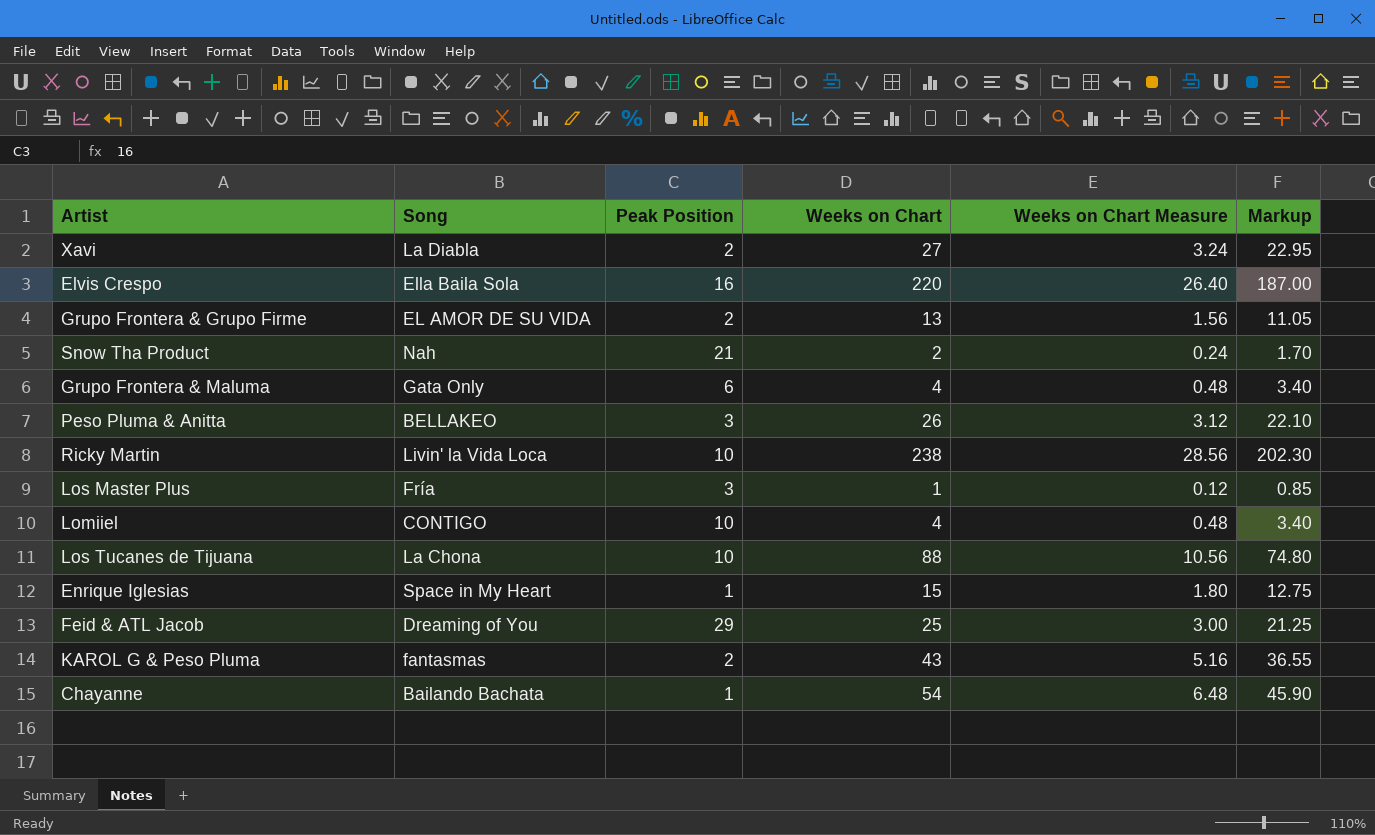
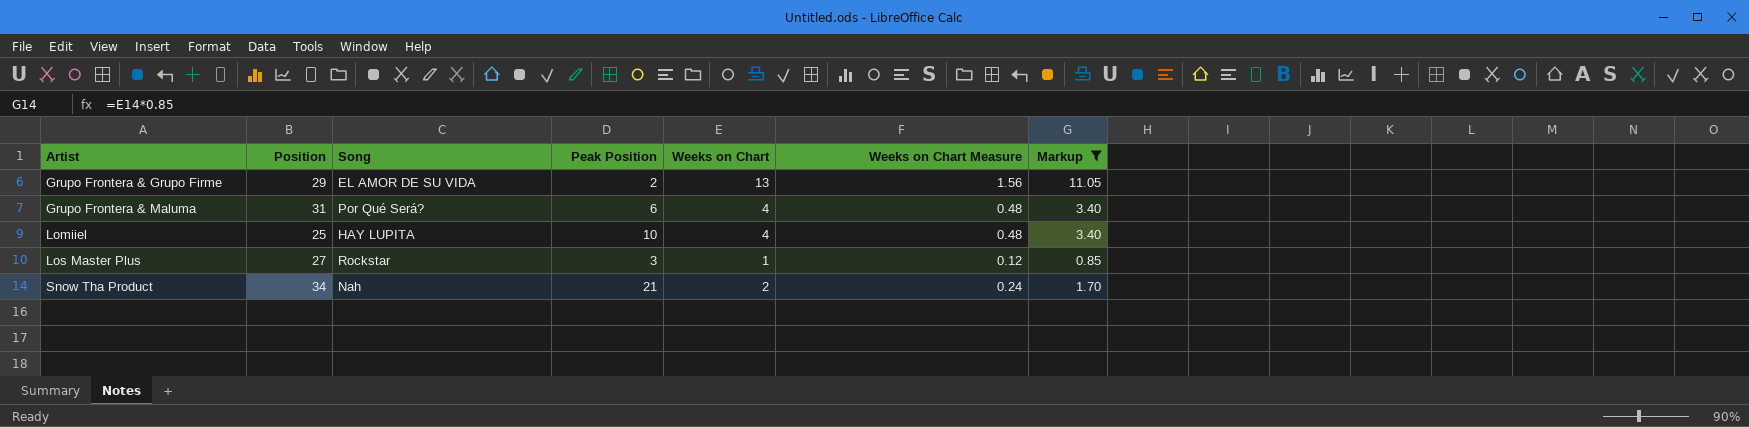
filter: none -> Markup <= 11.05
row order: none -> Artist ascending
column Position | position: none -> 2
Grupo Frontera & Maluma | Song: Gata Only -> Por Qué Será?
Lomiiel | Song: CONTIGO -> HAY LUPITA
Los Master Plus | Song: Fría -> Rockstar

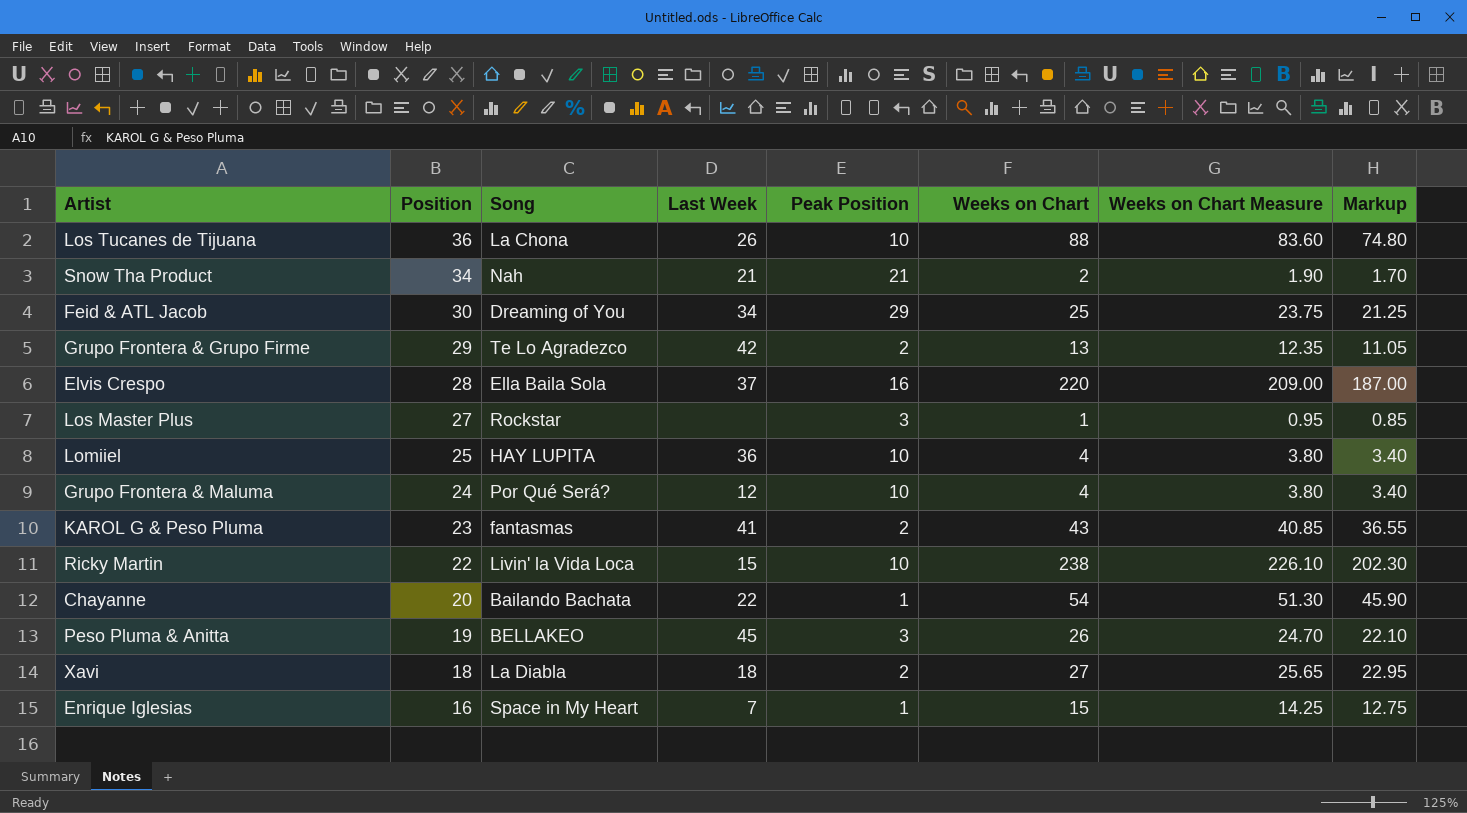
filter: Markup <= 11.05 -> none
row order: Artist ascending -> Position descending
column Last Week | position: none -> 4
column Weeks on Chart Measure | formula: [Weeks on Chart] * 0.12 -> [Weeks on Chart] * 0.95
Grupo Frontera & Grupo Firme | Song: EL AMOR DE SU VIDA -> Te Lo Agradezco
Grupo Frontera & Maluma | Position: 31 -> 24
Grupo Frontera & Maluma | Peak Position: 6 -> 10

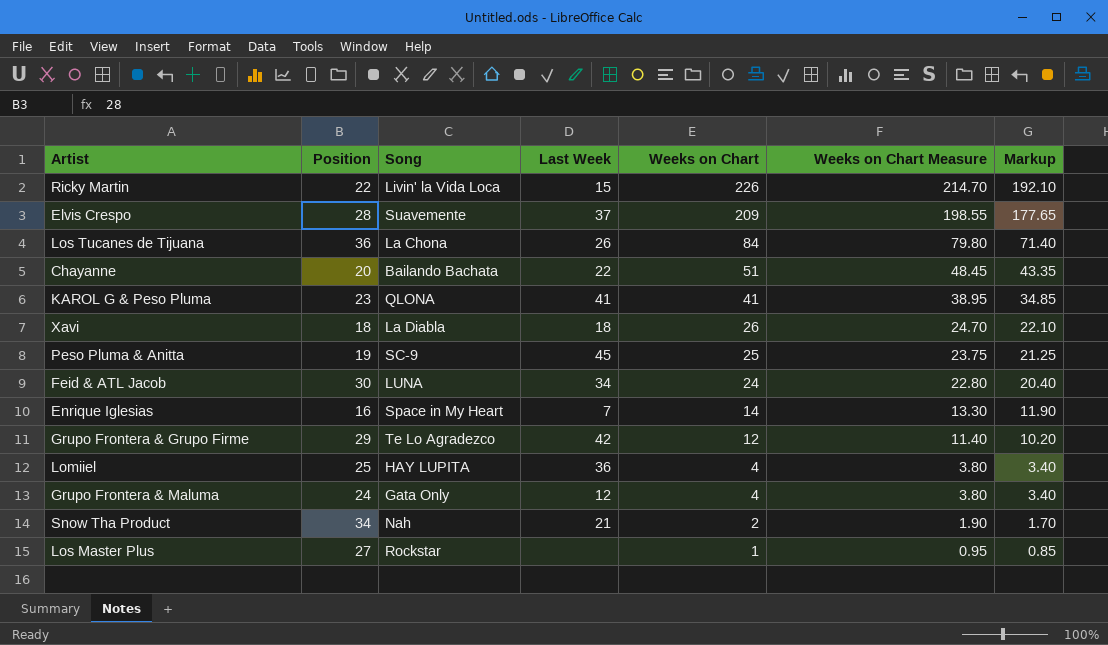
row order: Position descending -> Weeks on Chart descending
column Peak Position | position: 5 -> none
Ricky Martin | Weeks on Chart: 238 -> 226
Ricky Martin | Weeks on Chart Measure: 226.10 -> 214.70
Ricky Martin | Markup: 202.30 -> 192.10
Elvis Crespo | Song: Ella Baila Sola -> Suavemente
Elvis Crespo | Weeks on Chart: 220 -> 209
Elvis Crespo | Weeks on Chart Measure: 209.00 -> 198.55
Elvis Crespo | Markup: 187.00 -> 177.65
Los Tucanes de Tijuana | Weeks on Chart: 88 -> 84
Los Tucanes de Tijuana | Weeks on Chart Measure: 83.60 -> 79.80
Los Tucanes de Tijuana | Markup: 74.80 -> 71.40
Chayanne | Weeks on Chart: 54 -> 51
Chayanne | Weeks on Chart Measure: 51.30 -> 48.45
Chayanne | Markup: 45.90 -> 43.35
KAROL G & Peso Pluma | Song: fantasmas -> QLONA
KAROL G & Peso Pluma | Weeks on Chart: 43 -> 41
KAROL G & Peso Pluma | Weeks on Chart Measure: 40.85 -> 38.95
KAROL G & Peso Pluma | Markup: 36.55 -> 34.85
Xavi | Weeks on Chart: 27 -> 26
Xavi | Weeks on Chart Measure: 25.65 -> 24.70
Xavi | Markup: 22.95 -> 22.10
Peso Pluma & Anitta | Song: BELLAKEO -> SC-9
Peso Pluma & Anitta | Weeks on Chart: 26 -> 25
Peso Pluma & Anitta | Weeks on Chart Measure: 24.70 -> 23.75
Peso Pluma & Anitta | Markup: 22.10 -> 21.25
Feid & ATL Jacob | Song: Dreaming of You -> LUNA
Feid & ATL Jacob | Weeks on Chart: 25 -> 24
Feid & ATL Jacob | Weeks on Chart Measure: 23.75 -> 22.80
Feid & ATL Jacob | Markup: 21.25 -> 20.40
Enrique Iglesias | Weeks on Chart: 15 -> 14
Enrique Iglesias | Weeks on Chart Measure: 14.25 -> 13.30
Enrique Iglesias | Markup: 12.75 -> 11.90
Grupo Frontera & Grupo Firme | Weeks on Chart: 13 -> 12
Grupo Frontera & Grupo Firme | Weeks on Chart Measure: 12.35 -> 11.40
Grupo Frontera & Grupo Firme | Markup: 11.05 -> 10.20
Grupo Frontera & Maluma | Song: Por Qué Será? -> Gata Only

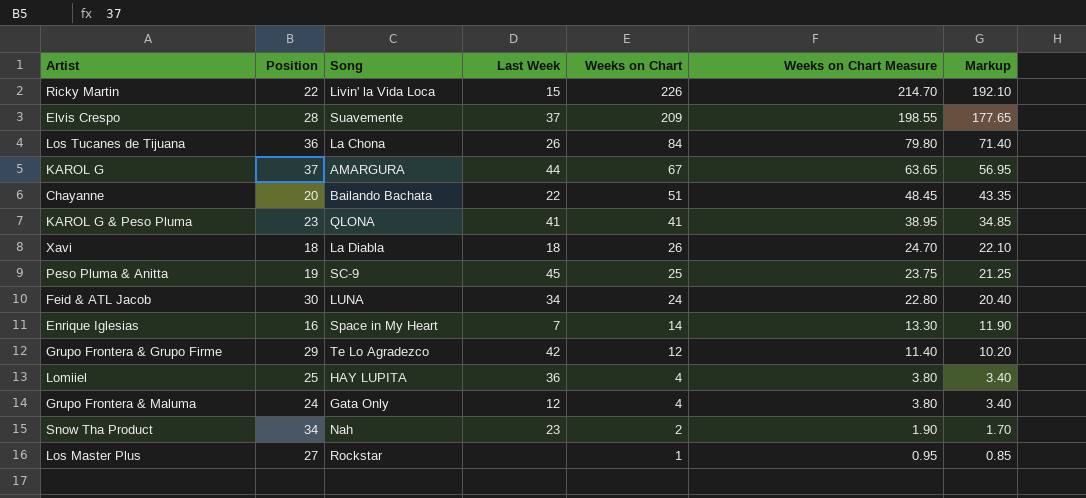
row KAROL G: none -> 37 | AMARGURA | 44 | 67 | 63.65 | 56.95
Snow Tha Product | Last Week: 21 -> 23

